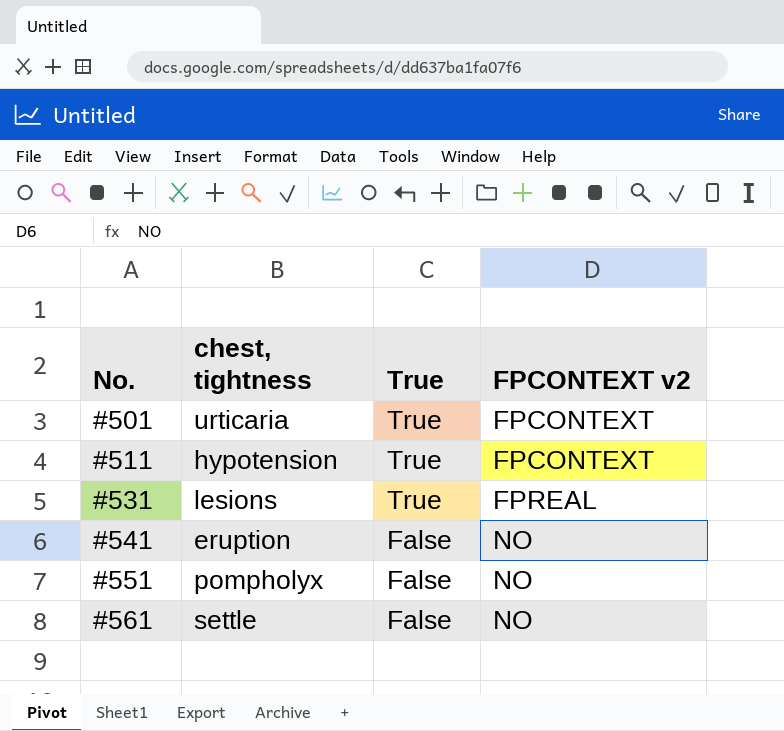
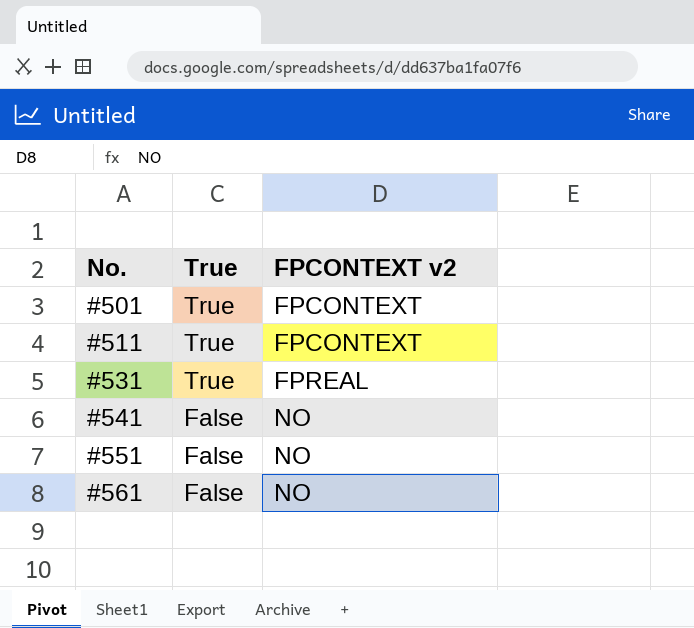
column chest, tightness | position: 2 -> none

